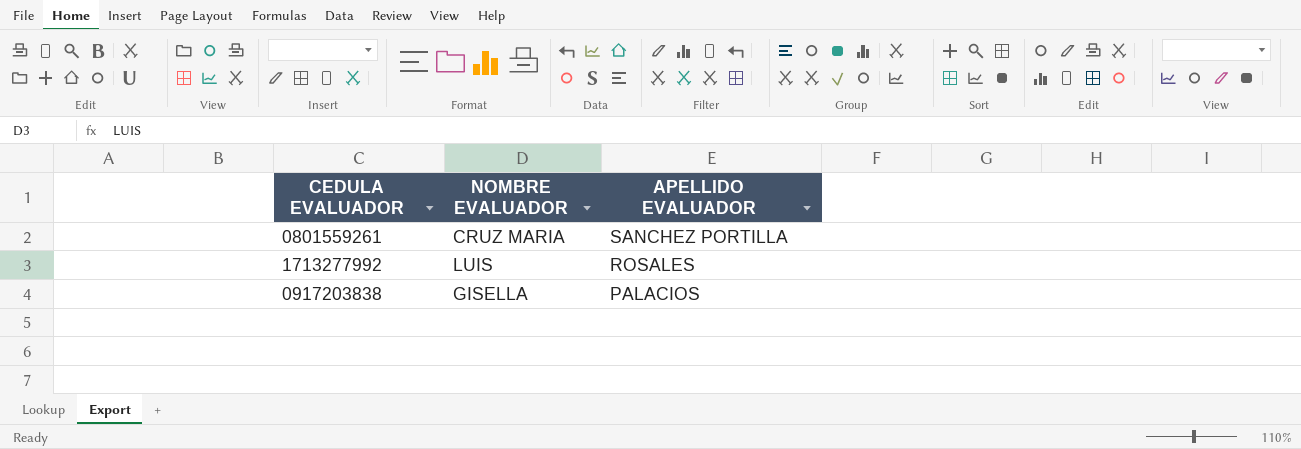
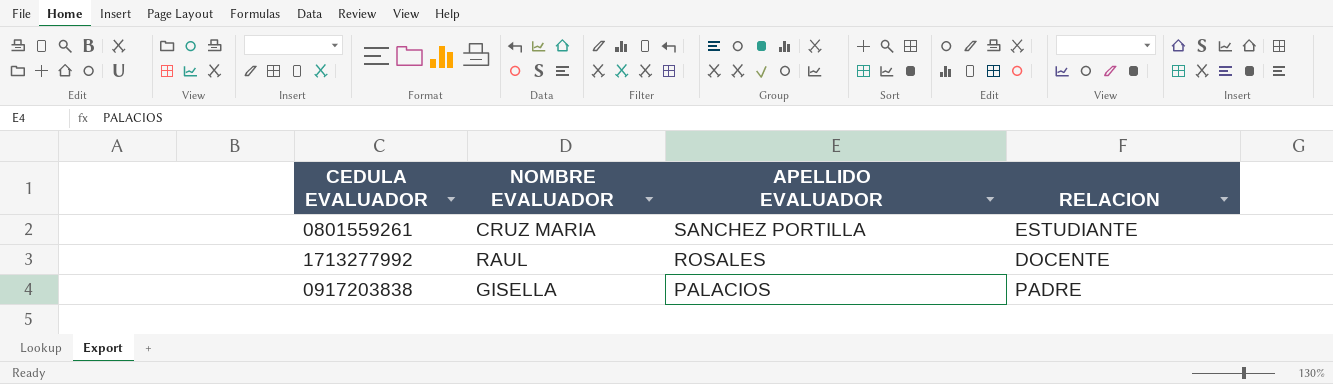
column RELACION | position: none -> 4
1713277992 | NOMBRE EVALUADOR: LUIS -> RAUL

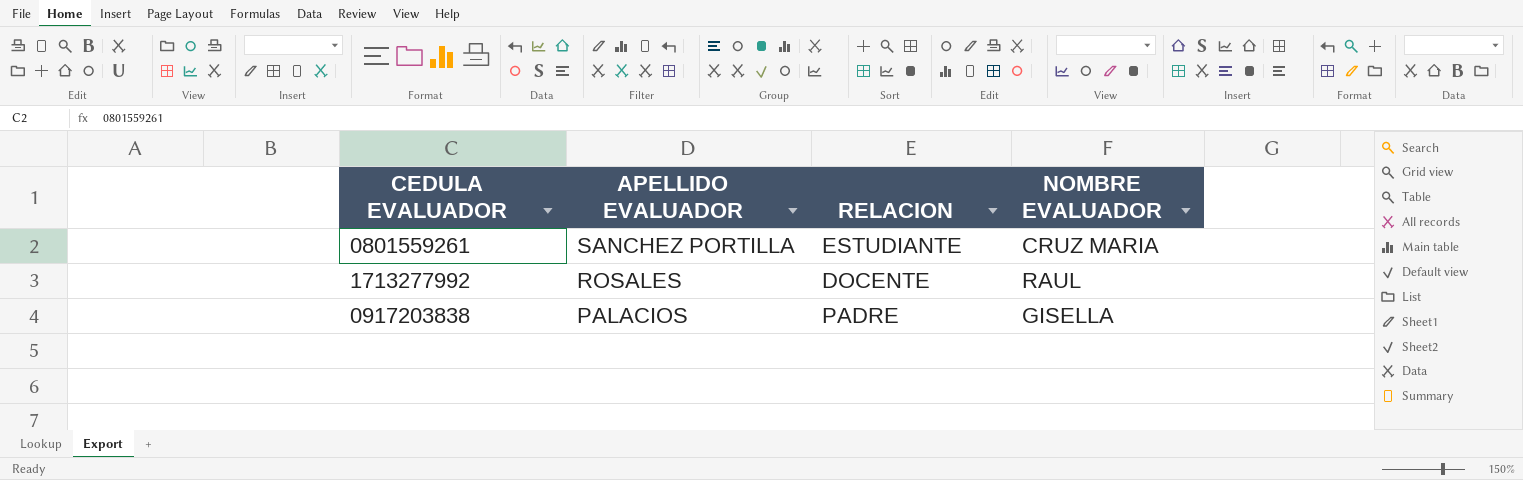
column NOMBRE EVALUADOR | position: 2 -> 4

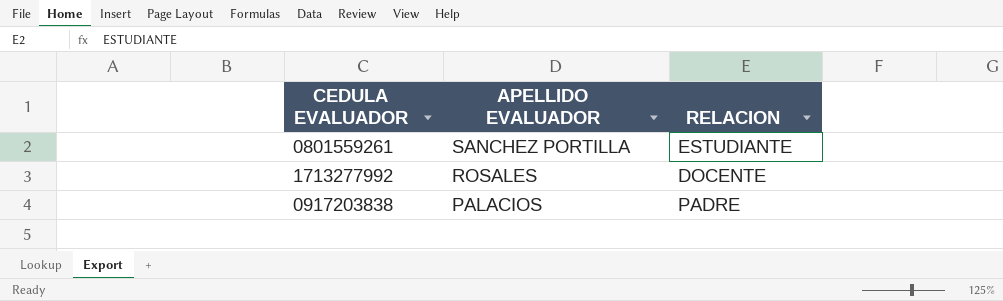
column NOMBRE EVALUADOR | position: 4 -> none

